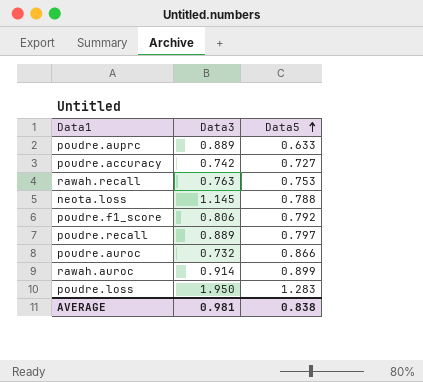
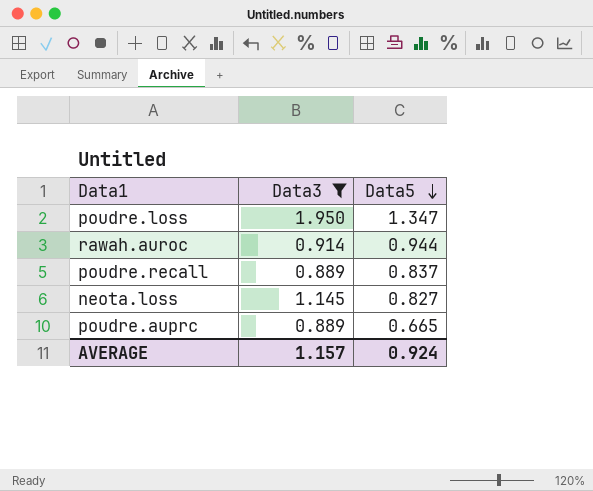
filter: none -> Data3 >= 0.889
row order: Data5 ascending -> Data5 descending
poudre.loss | Data5: 1.283 -> 1.347
rawah.auroc | Data5: 0.899 -> 0.944
poudre.recall | Data5: 0.797 -> 0.837
neota.loss | Data5: 0.788 -> 0.827
poudre.auprc | Data5: 0.633 -> 0.665
AVERAGE | Data3: 0.981 -> 1.157
AVERAGE | Data5: 0.838 -> 0.924

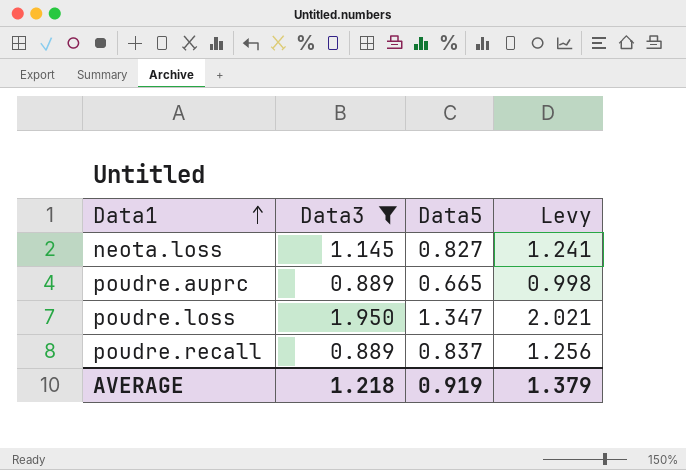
row order: Data5 descending -> Data1 ascending
column Levy | formula: none -> [Data5] * 1.5
row rawah.auroc: 0.914 | 0.944 -> none
AVERAGE | Data3: 1.157 -> 1.218
AVERAGE | Data5: 0.924 -> 0.919

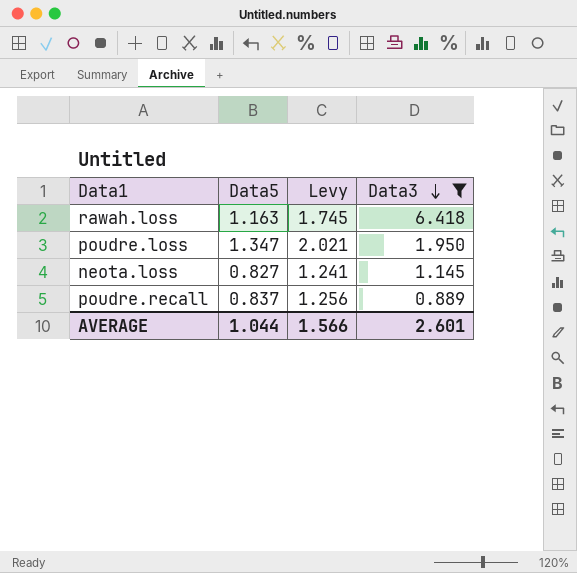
row order: Data1 ascending -> Data3 descending
column Data3 | position: 2 -> 4
row poudre.auprc: 0.889 | 0.665 | 0.998 -> none
row rawah.loss: none -> 1.163 | 1.745 | 6.418
AVERAGE | Data5: 0.919 -> 1.044
AVERAGE | Levy: 1.379 -> 1.566
AVERAGE | Data3: 1.218 -> 2.601

